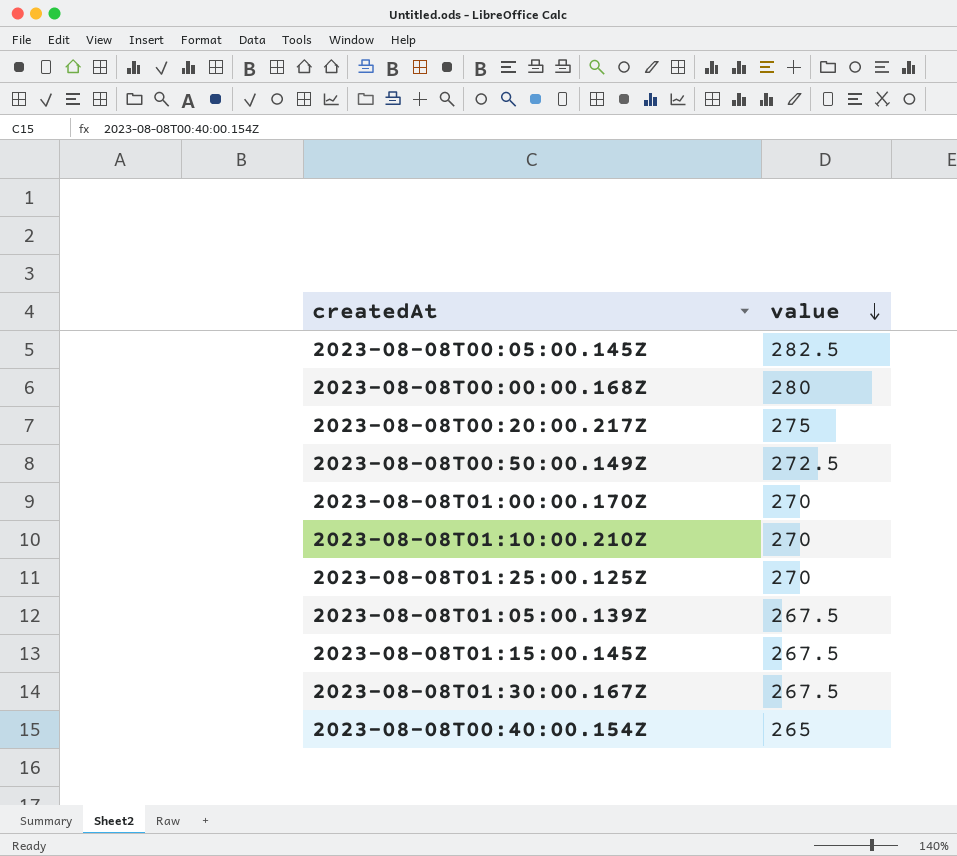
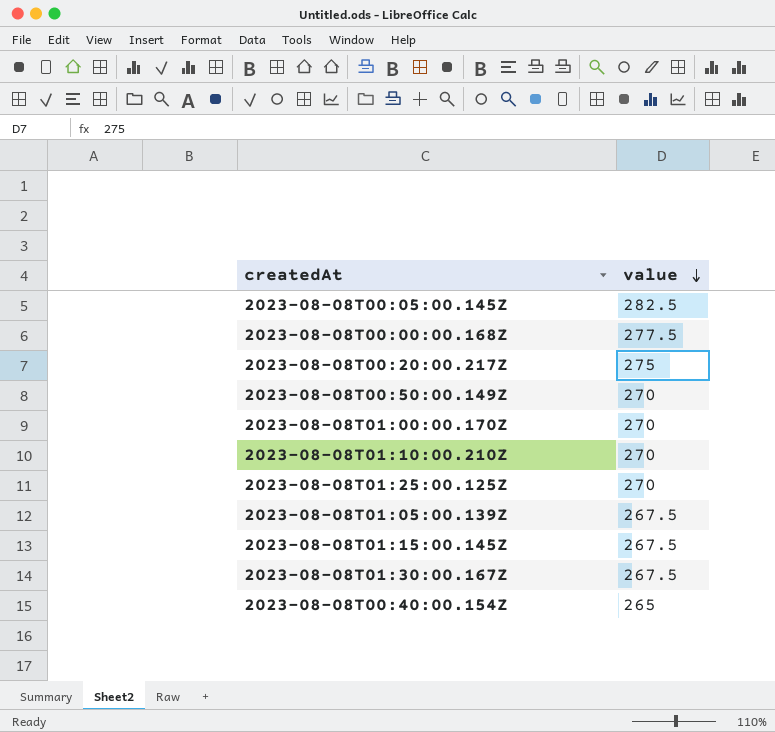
2023-08-08T00:00:00.168Z | value: 280 -> 277.5
2023-08-08T00:50:00.149Z | value: 272.5 -> 270

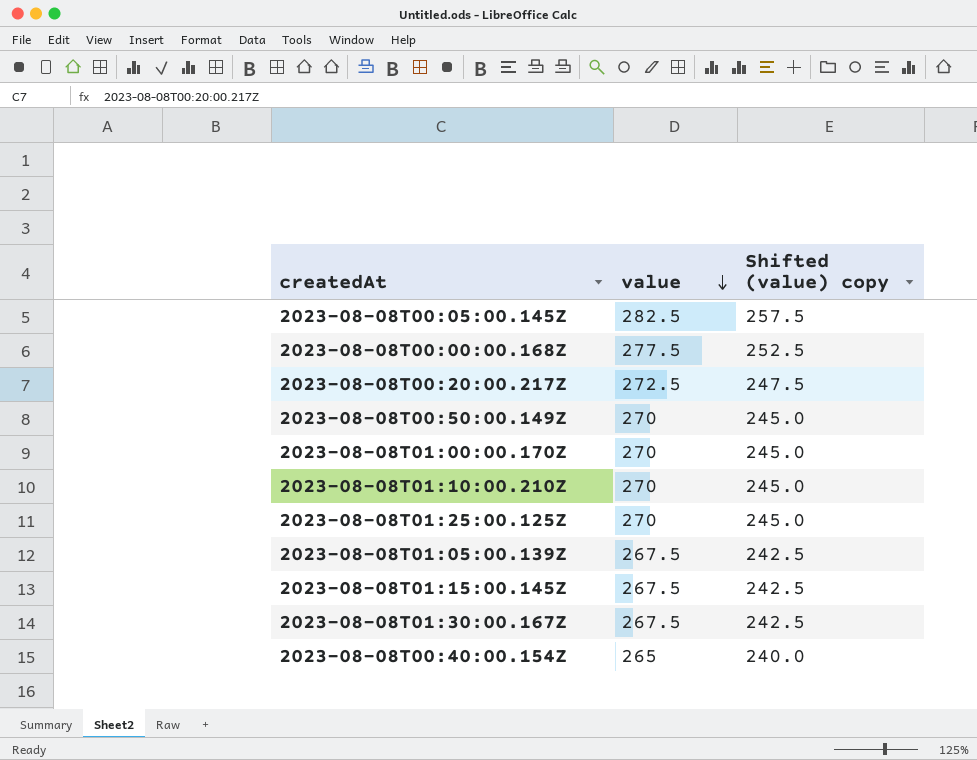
column Shifted (value) copy | formula: none -> [value] - 25
2023-08-08T00:20:00.217Z | value: 275 -> 272.5

